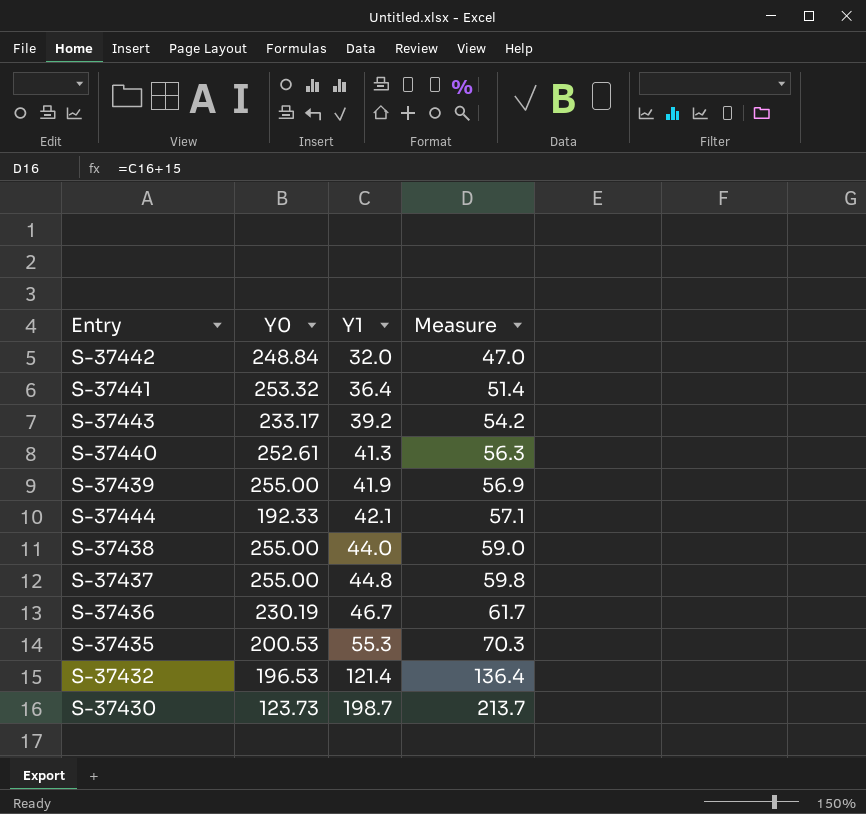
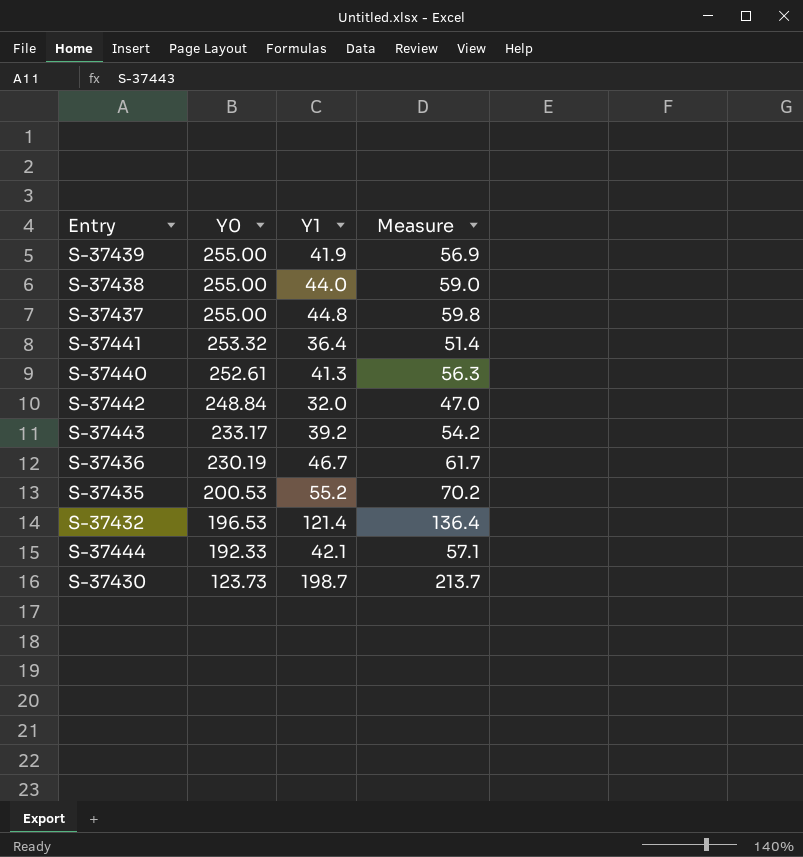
row order: Y1 ascending -> Y0 descending
S-37435 | Y1: 55.3 -> 55.2
S-37435 | Measure: 70.3 -> 70.2

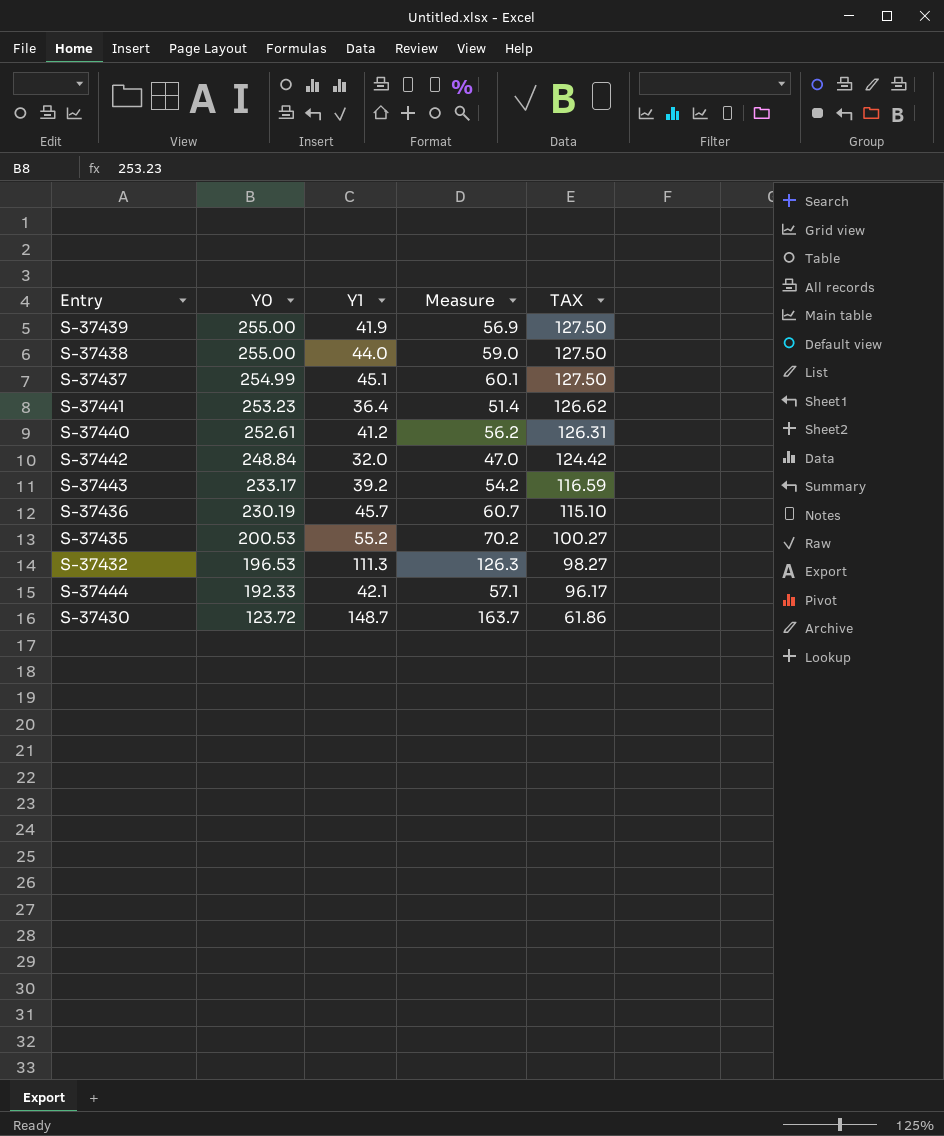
column TAX | formula: none -> [Y0] * 0.5
S-37437 | Y0: 255.00 -> 254.99
S-37437 | Y1: 44.8 -> 45.1
S-37437 | Measure: 59.8 -> 60.1
S-37441 | Y0: 253.32 -> 253.23
S-37440 | Y1: 41.3 -> 41.2
S-37440 | Measure: 56.3 -> 56.2
S-37436 | Y1: 46.7 -> 45.7
S-37436 | Measure: 61.7 -> 60.7
S-37432 | Y1: 121.4 -> 111.3
S-37432 | Measure: 136.4 -> 126.3
S-37430 | Y0: 123.73 -> 123.72
S-37430 | Y1: 198.7 -> 148.7
S-37430 | Measure: 213.7 -> 163.7

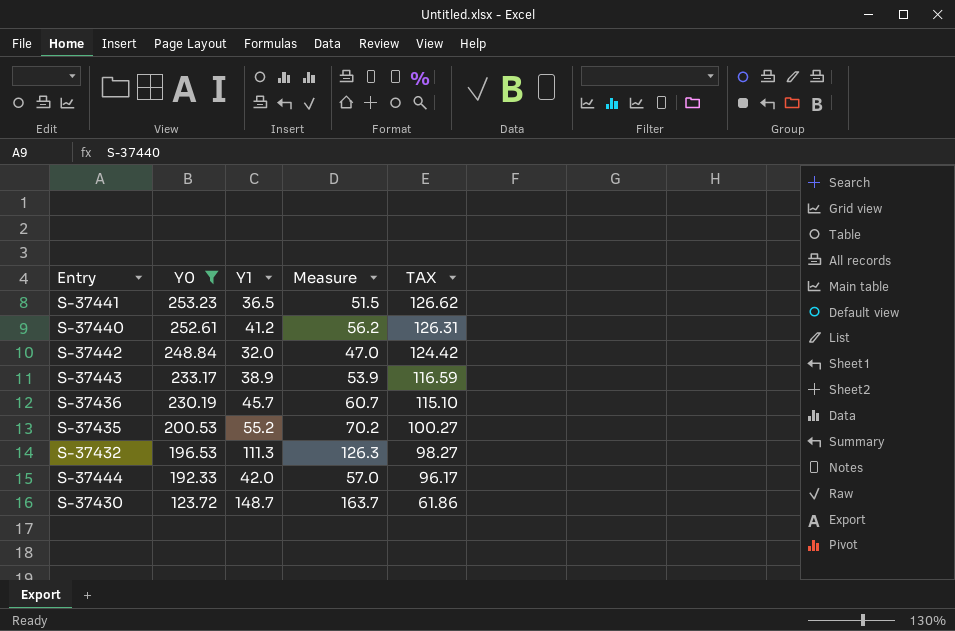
filter: none -> Y0 <= 253.23
S-37441 | Y1: 36.4 -> 36.5
S-37441 | Measure: 51.4 -> 51.5
S-37443 | Y1: 39.2 -> 38.9
S-37443 | Measure: 54.2 -> 53.9
S-37444 | Y1: 42.1 -> 42.0
S-37444 | Measure: 57.1 -> 57.0

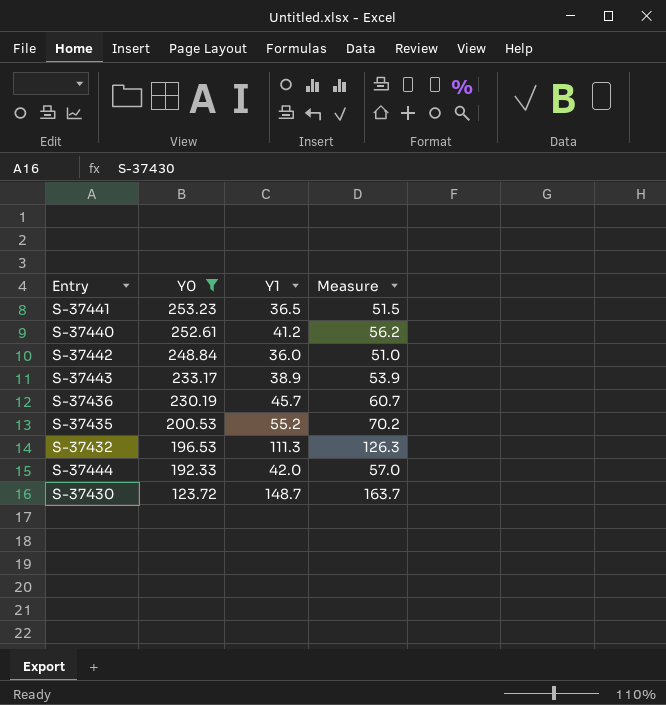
column TAX | formula: [Y0] * 0.5 -> none
S-37442 | Y1: 32.0 -> 36.0
S-37442 | Measure: 47.0 -> 51.0

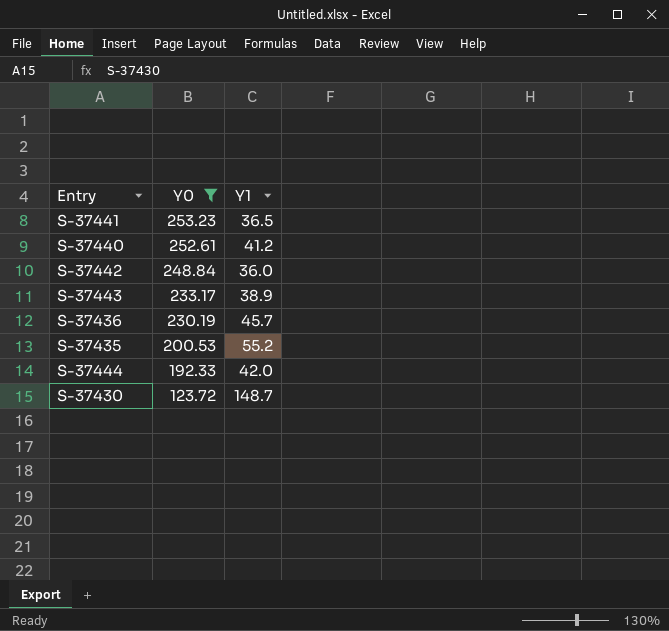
column Measure | formula: [Y1] + 15 -> none
row S-37432: 196.53 | 111.3 | 126.3 -> none

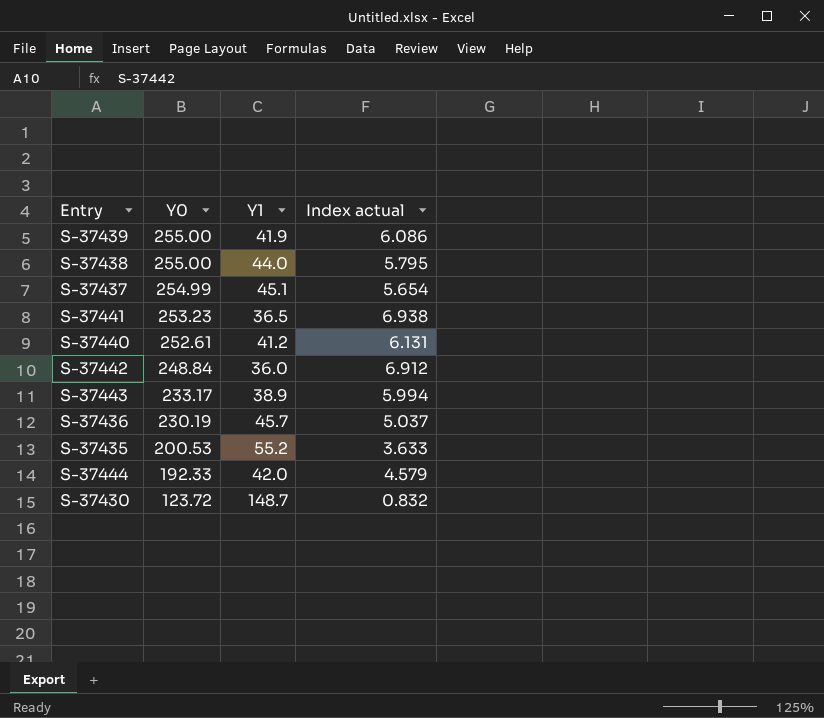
filter: Y0 <= 253.23 -> none
column Index actual | formula: none -> [Y0] / [Y1]

